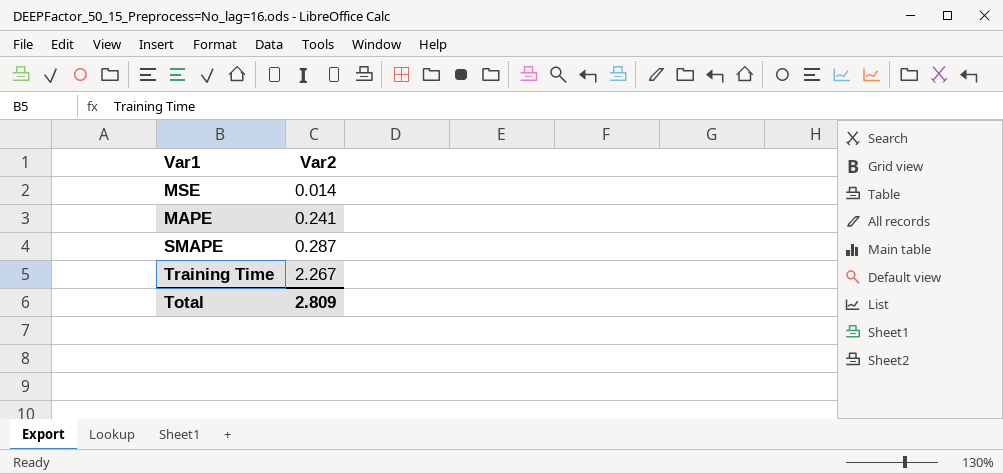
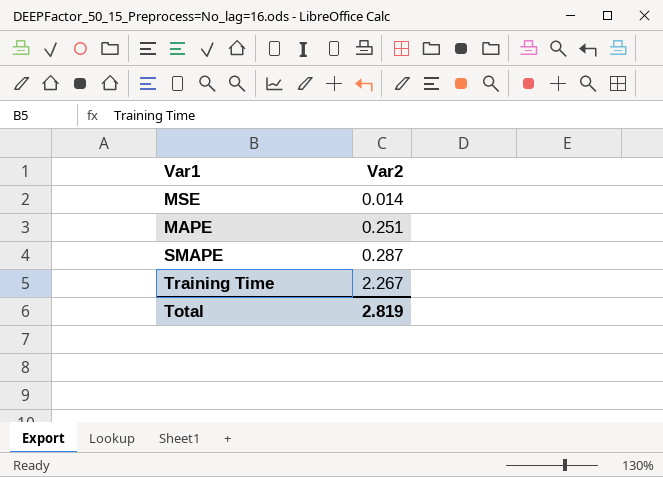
MAPE | Var2: 0.241 -> 0.251
Total | Var2: 2.809 -> 2.819

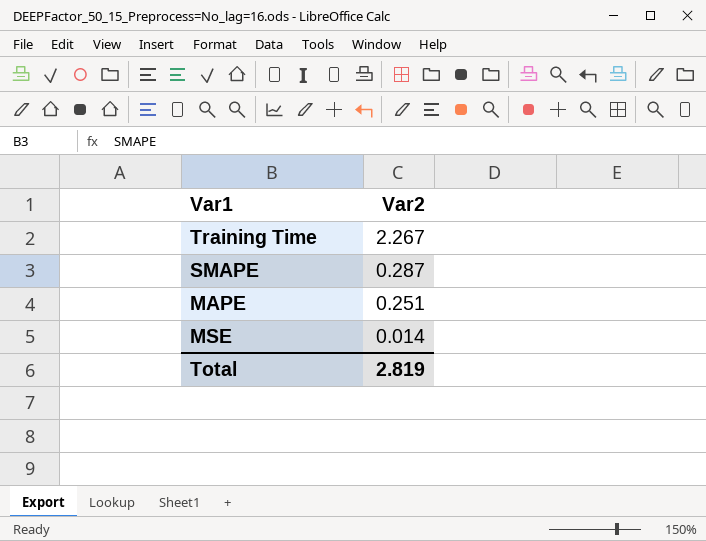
row order: Var2 ascending -> Var2 descending

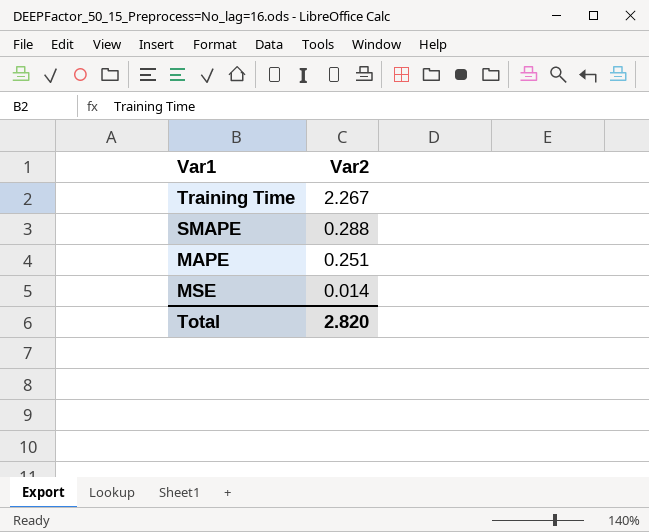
SMAPE | Var2: 0.287 -> 0.288
Total | Var2: 2.819 -> 2.820

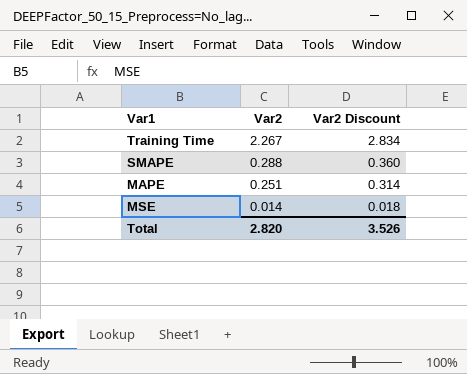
column Var2 Discount | formula: none -> [Var2] * 1.25

